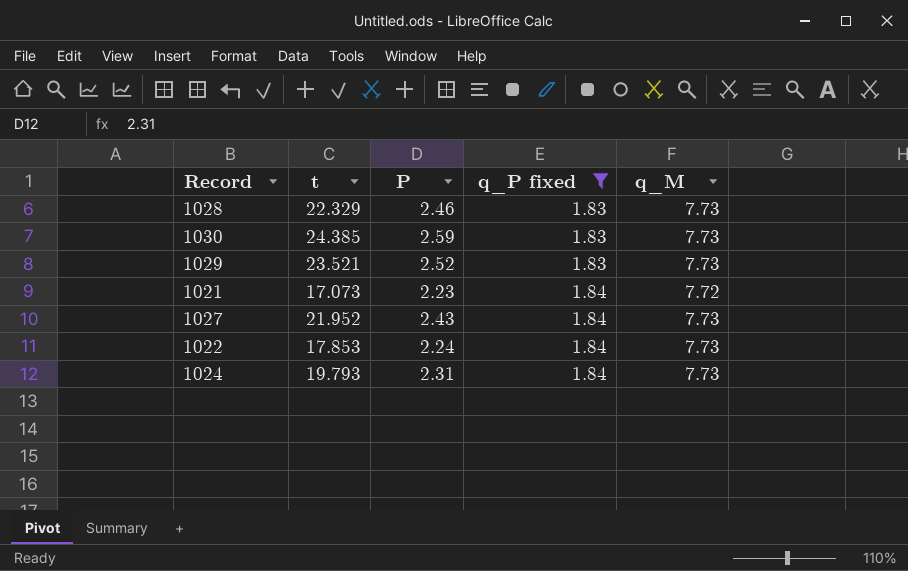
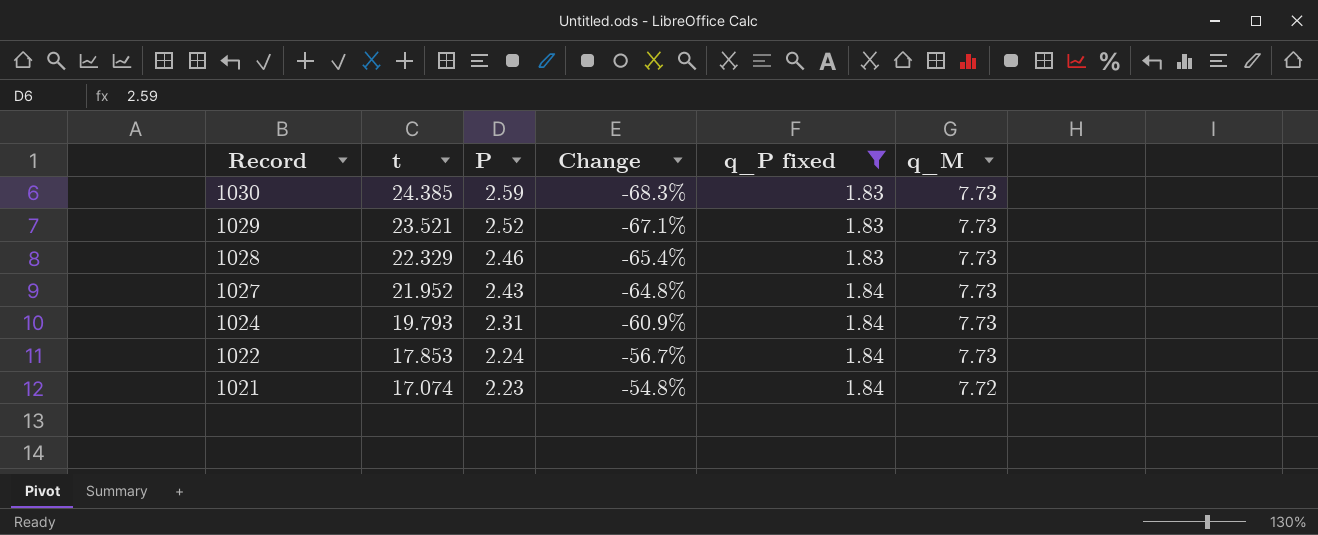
row order: q_P fixed ascending -> Record descending
column Change | formula: none -> ([q_M] - [t]) / [t]
1021 | t: 17.073 -> 17.074

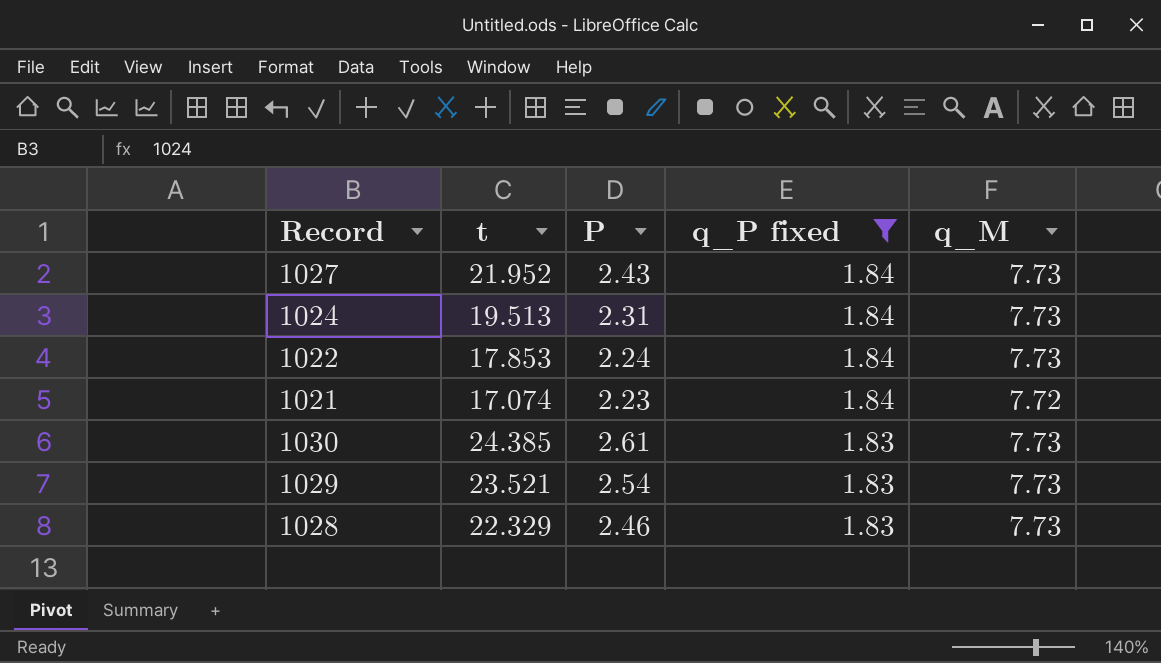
row order: Record descending -> q_P fixed descending
column Change | formula: ([q_M] - [t]) / [t] -> none
1024 | t: 19.793 -> 19.513
1030 | P: 2.59 -> 2.61
1029 | P: 2.52 -> 2.54

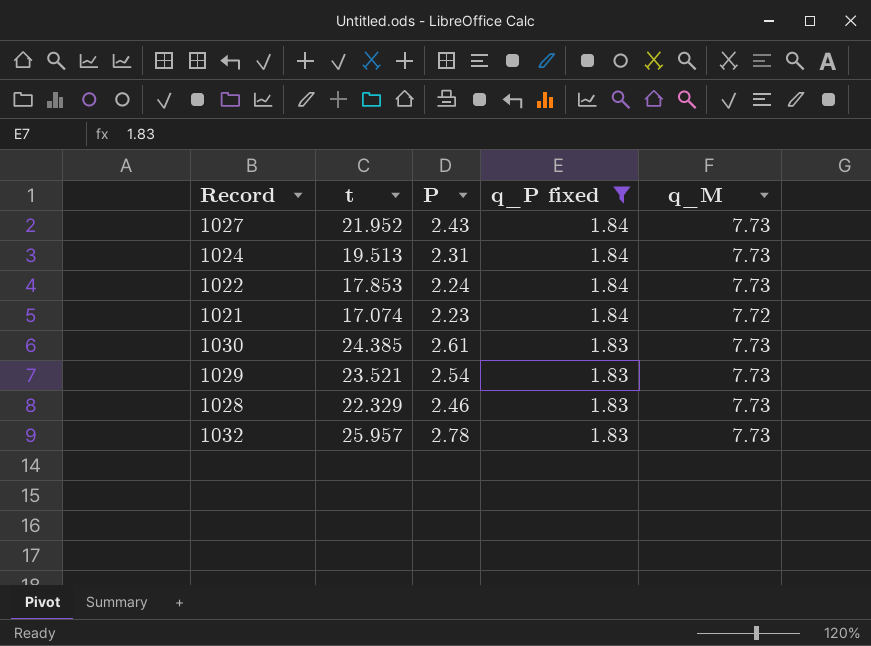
row 1032: none -> 25.957 | 2.78 | 1.83 | 7.73

